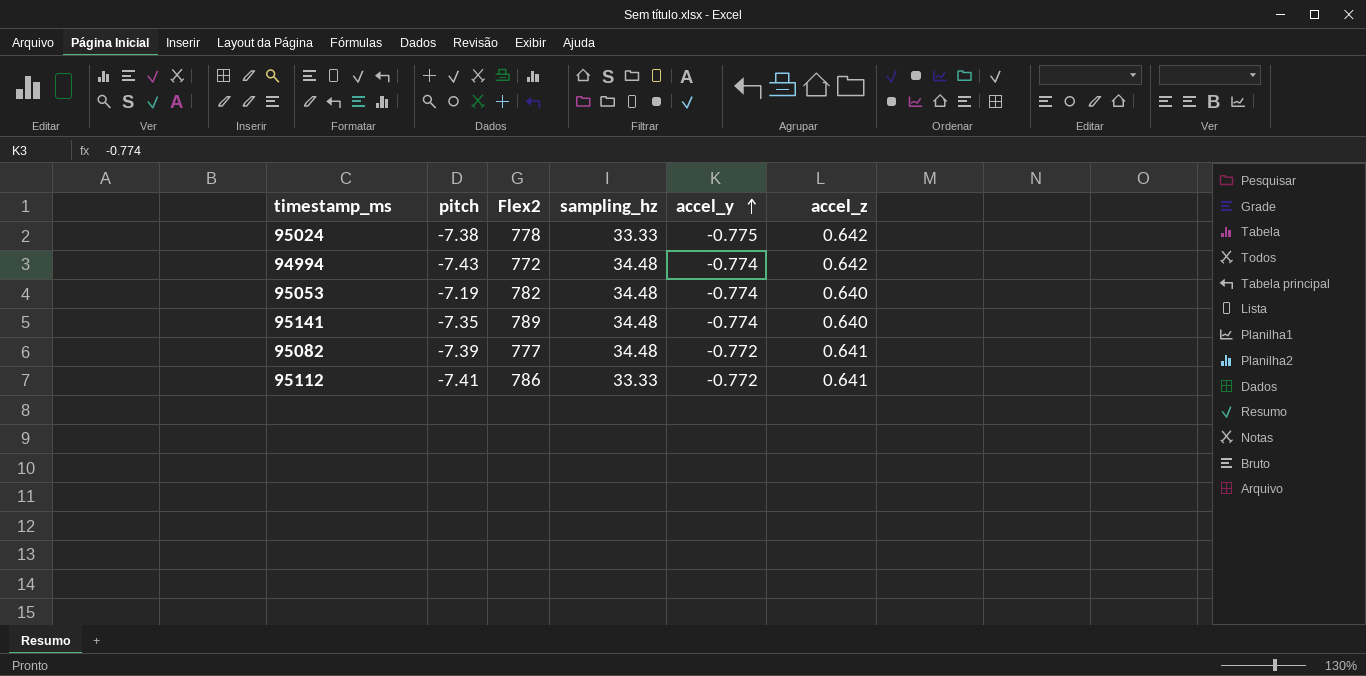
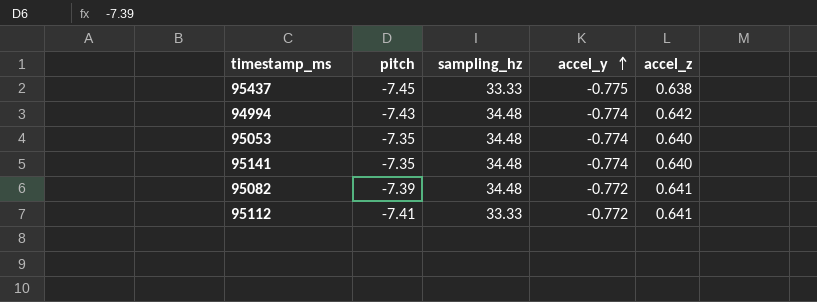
column Flex2 | position: 3 -> none
row 95024: -7.38 | 778 | 33.33 | -0.775 | 0.642 -> none
row 95437: none -> -7.45 | 33.33 | -0.775 | 0.638
95053 | pitch: -7.19 -> -7.35

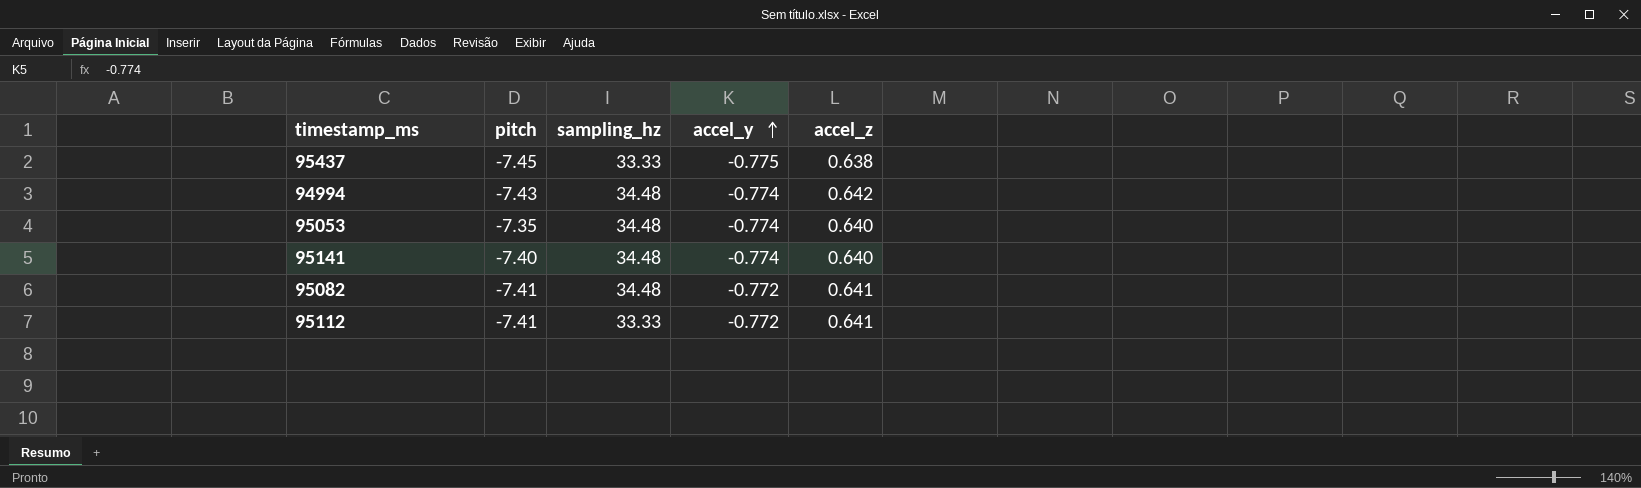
95141 | pitch: -7.35 -> -7.40
95082 | pitch: -7.39 -> -7.41

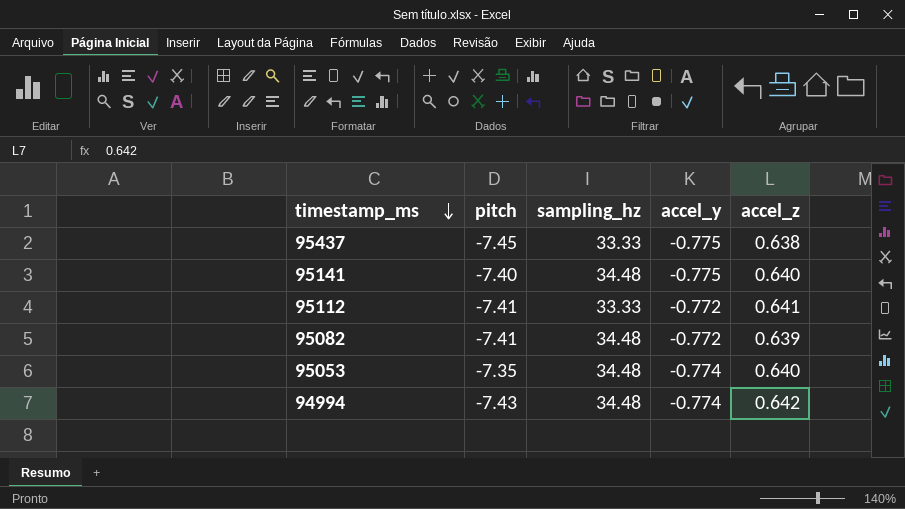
row order: accel_y ascending -> timestamp_ms descending
95141 | accel_y: -0.774 -> -0.775
95082 | accel_z: 0.641 -> 0.639

